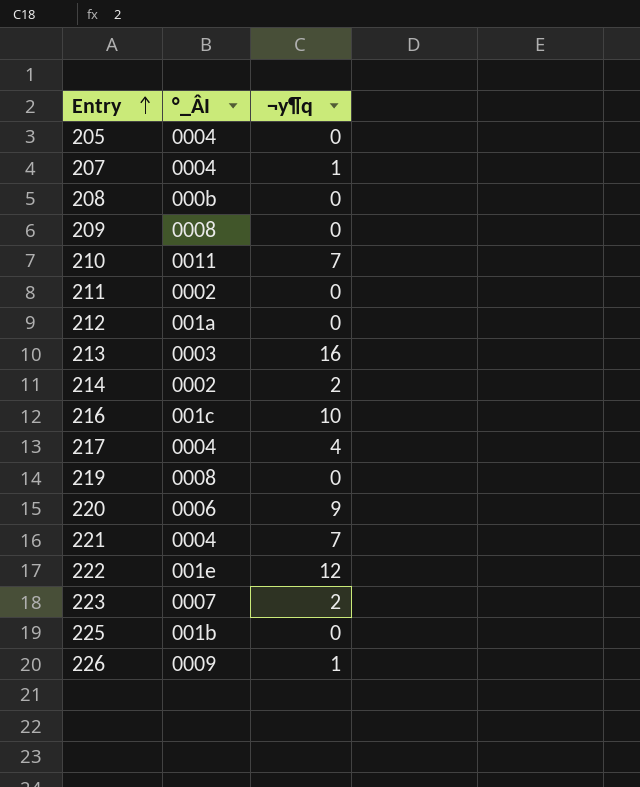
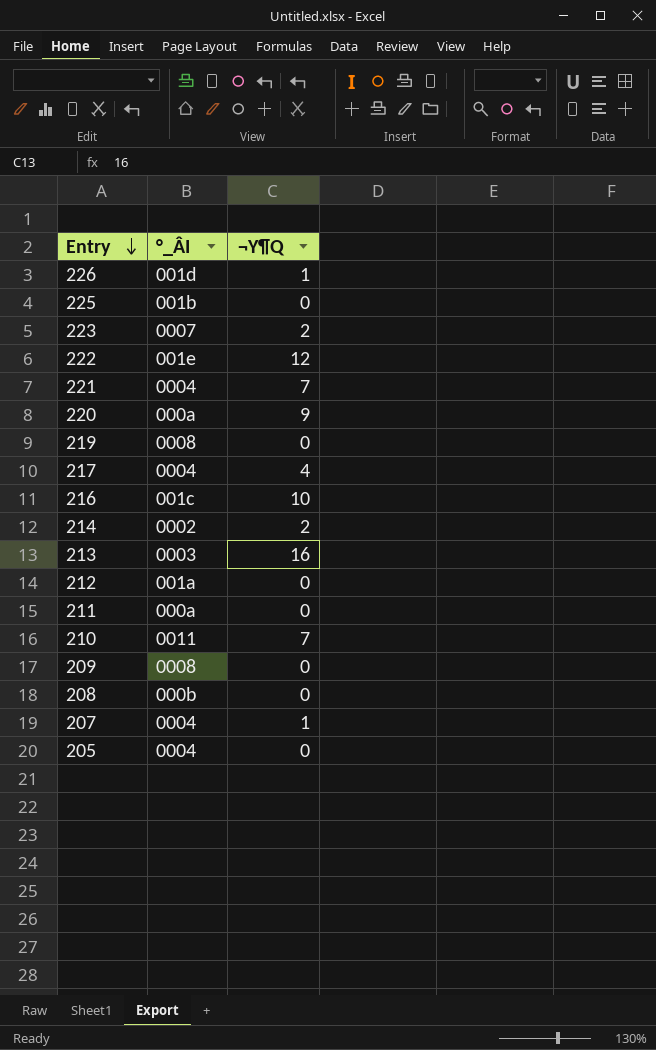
row order: Entry ascending -> Entry descending
column name: ¬y¶q -> ¬Y¶Q
226 | °_ÂI: 0009 -> 001d
220 | °_ÂI: 0006 -> 000a
211 | °_ÂI: 0002 -> 000a

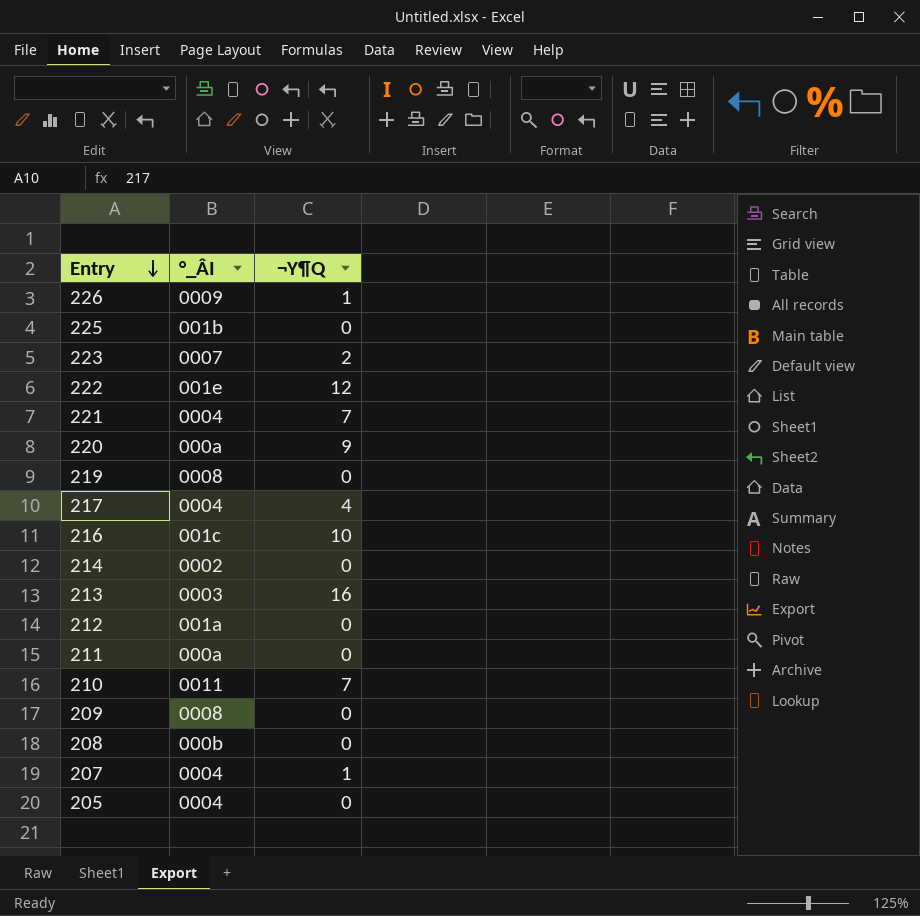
226 | °_ÂI: 001d -> 0009
214 | ¬Y¶Q: 2 -> 0

